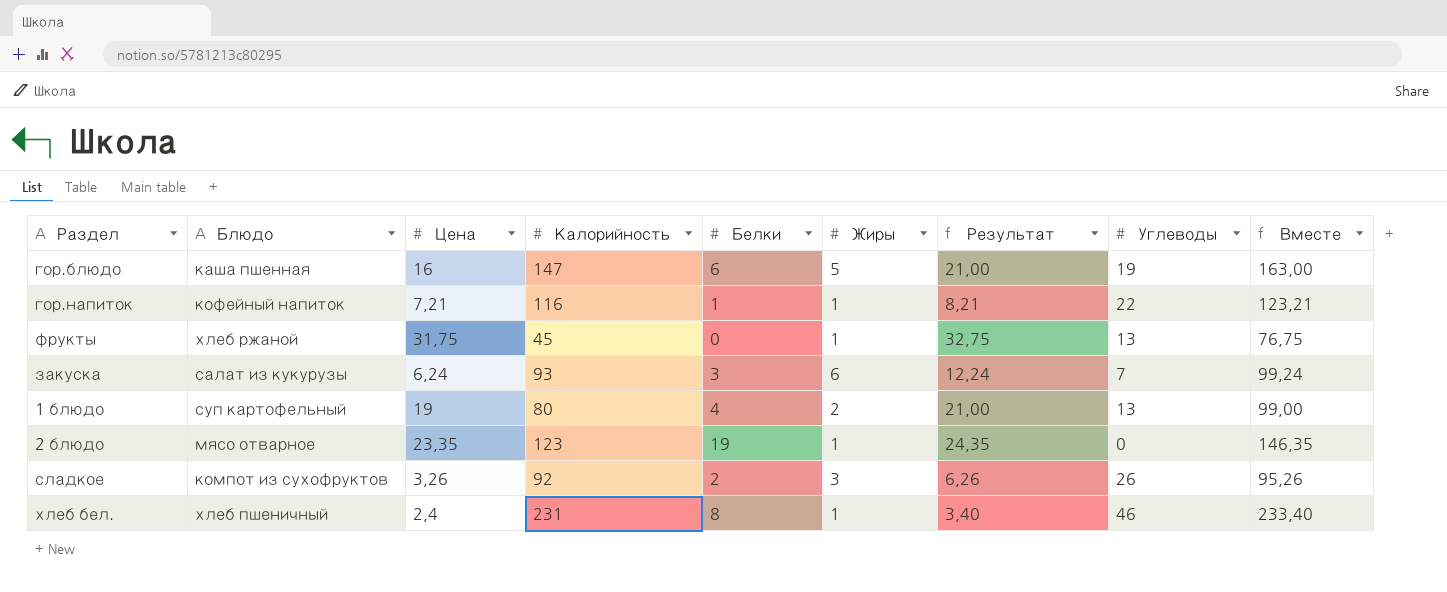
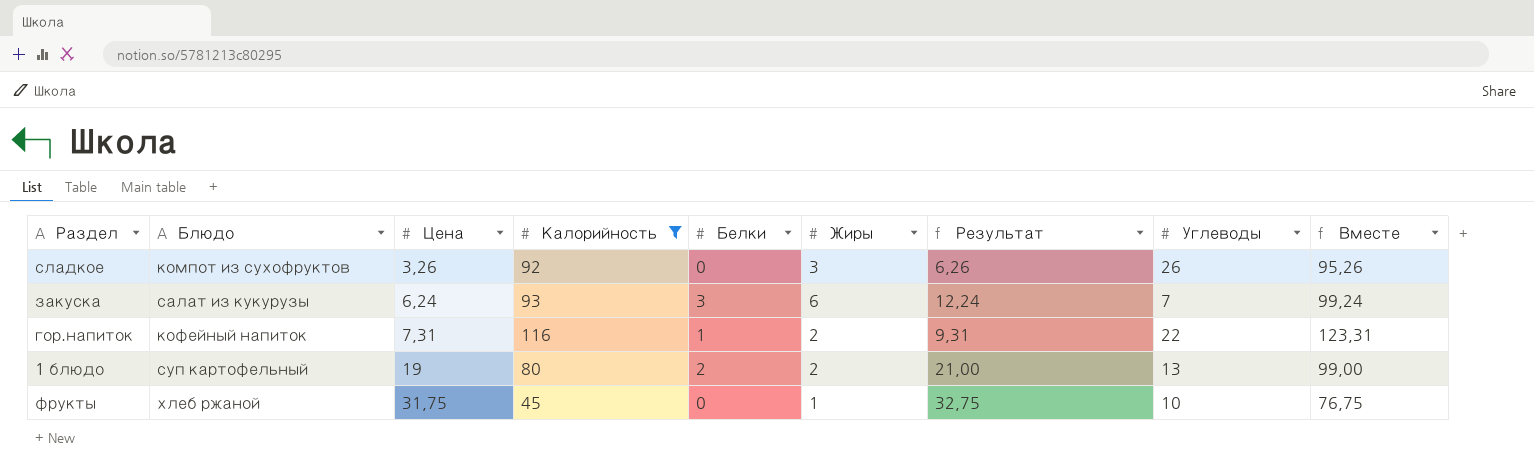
filter: none -> Калорийность <= 116
row order: none -> Цена ascending
сладкое | Белки: 2 -> 0
гор.напиток | Цена: 7,21 -> 7,31
гор.напиток | Жиры: 1 -> 2
гор.напиток | Результат: 8,21 -> 9,31
гор.напиток | Вместе: 123,21 -> 123,31
1 блюдо | Белки: 4 -> 2
фрукты | Углеводы: 13 -> 10

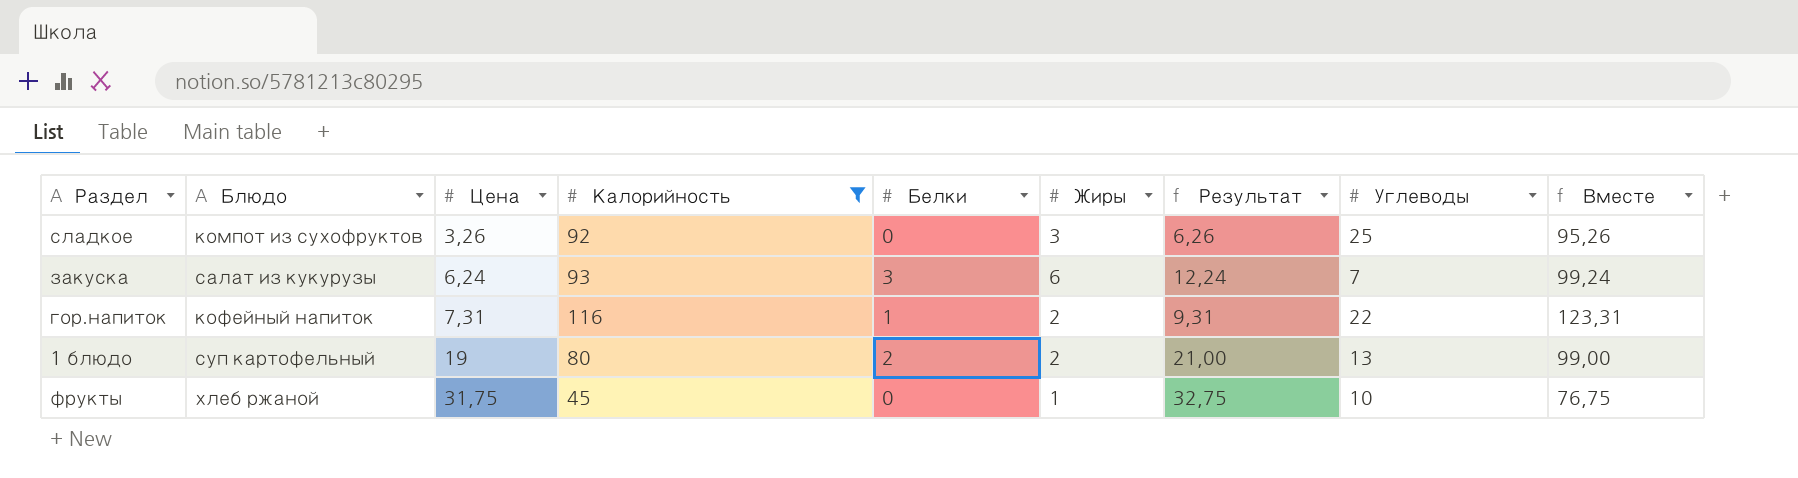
сладкое | Углеводы: 26 -> 25

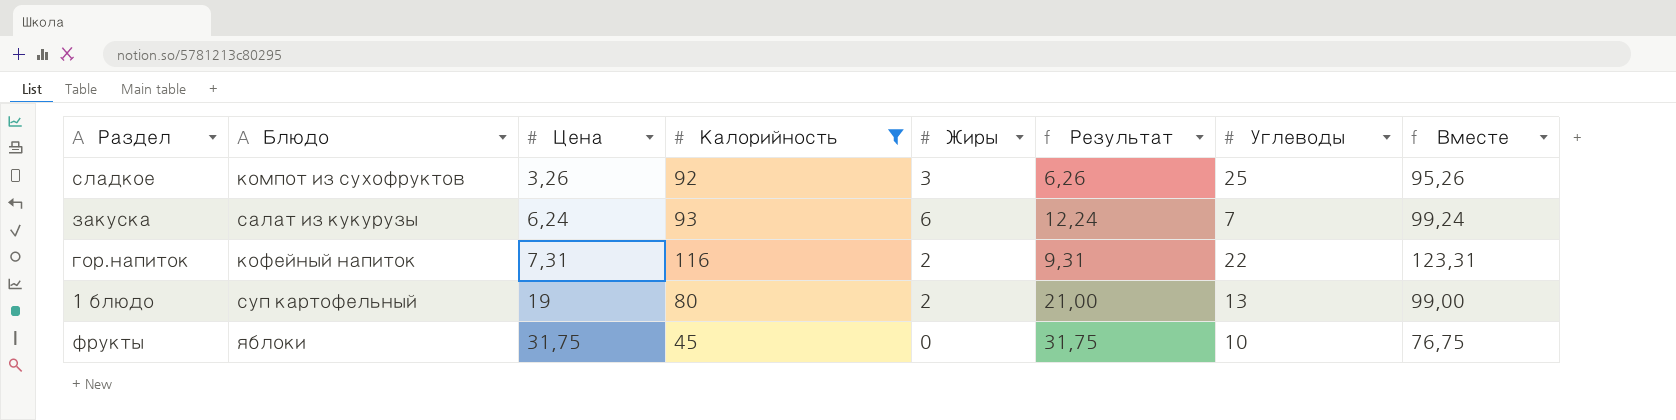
column Белки | position: 5 -> none
фрукты | Блюдо: хлеб ржаной -> яблоки
фрукты | Жиры: 1 -> 0
фрукты | Результат: 32,75 -> 31,75

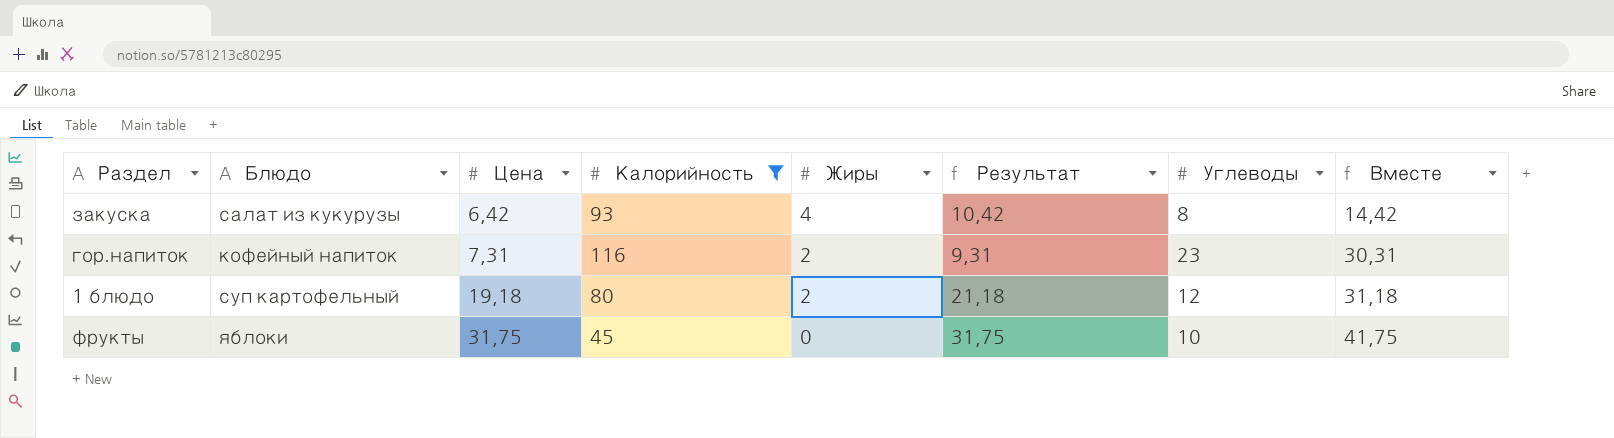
column Вместе | formula: [Цена] + [Калорийность] -> [Цена] + [Углеводы]
row сладкое: компот из сухофруктов | 3,26 | 92 | 3 | 6,26 | 25 | 95,26 -> none
закуска | Цена: 6,24 -> 6,42
закуска | Жиры: 6 -> 4
закуска | Результат: 12,24 -> 10,42
закуска | Углеводы: 7 -> 8
гор.напиток | Углеводы: 22 -> 23
1 блюдо | Цена: 19 -> 19,18
1 блюдо | Результат: 21,00 -> 21,18
1 блюдо | Углеводы: 13 -> 12

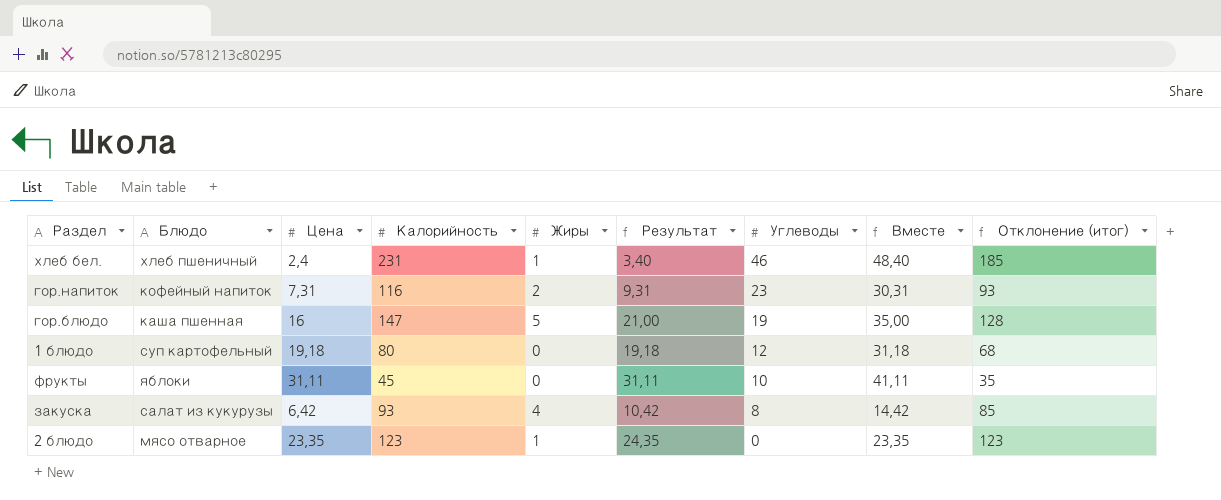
filter: Калорийность <= 116 -> none
row order: Цена ascending -> Углеводы descending
column Отклонение (итог) | formula: none -> [Калорийность] - [Углеводы]
1 блюдо | Жиры: 2 -> 0
1 блюдо | Результат: 21,18 -> 19,18
фрукты | Цена: 31,75 -> 31,11
фрукты | Результат: 31,75 -> 31,11
фрукты | Вместе: 41,75 -> 41,11

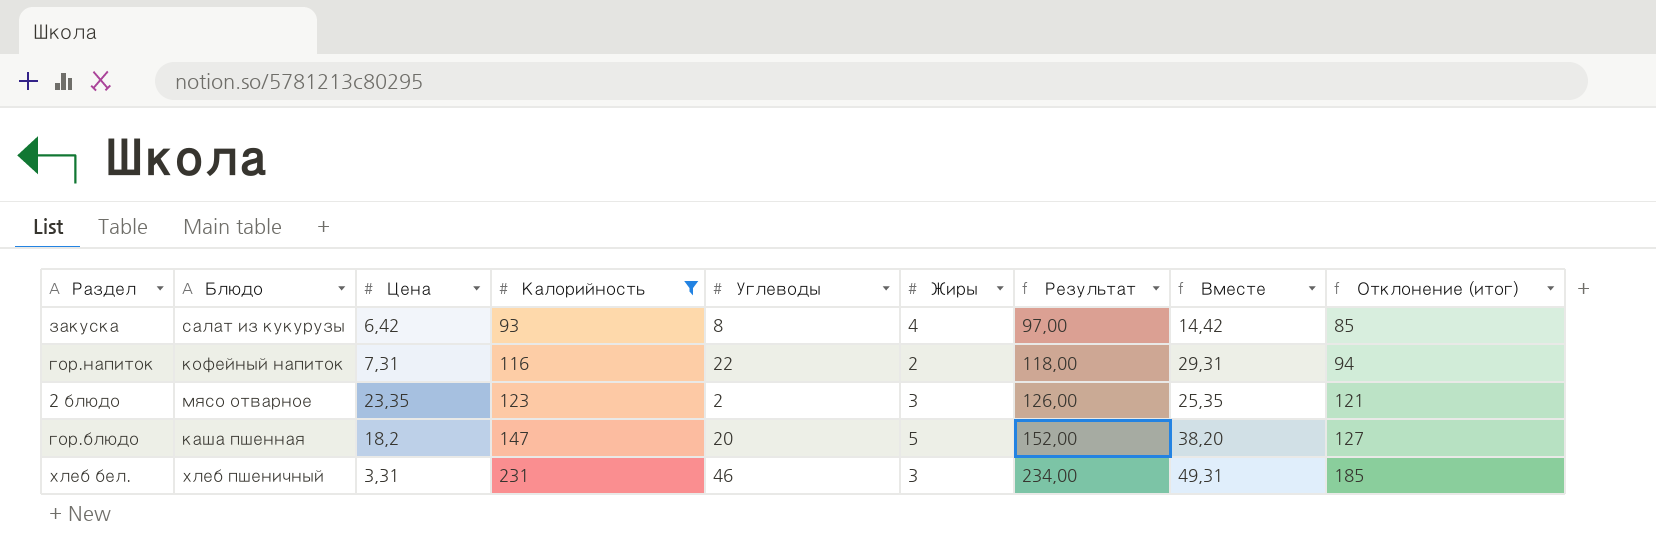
filter: none -> Калорийность >= 93
row order: Углеводы descending -> Калорийность ascending
column Углеводы | position: 7 -> 5
column Результат | formula: [Цена] + [Жиры] -> [Калорийность] + [Жиры]
гор.напиток | Углеводы: 23 -> 22
гор.напиток | Вместе: 30,31 -> 29,31
гор.напиток | Отклонение (итог): 93 -> 94
2 блюдо | Углеводы: 0 -> 2
2 блюдо | Жиры: 1 -> 3
2 блюдо | Вместе: 23,35 -> 25,35
2 блюдо | Отклонение (итог): 123 -> 121
гор.блюдо | Цена: 16 -> 18,2
гор.блюдо | Углеводы: 19 -> 20
гор.блюдо | Вместе: 35,00 -> 38,20
гор.блюдо | Отклонение (итог): 128 -> 127
хлеб бел. | Цена: 2,4 -> 3,31
хлеб бел. | Жиры: 1 -> 3
хлеб бел. | Вместе: 48,40 -> 49,31

